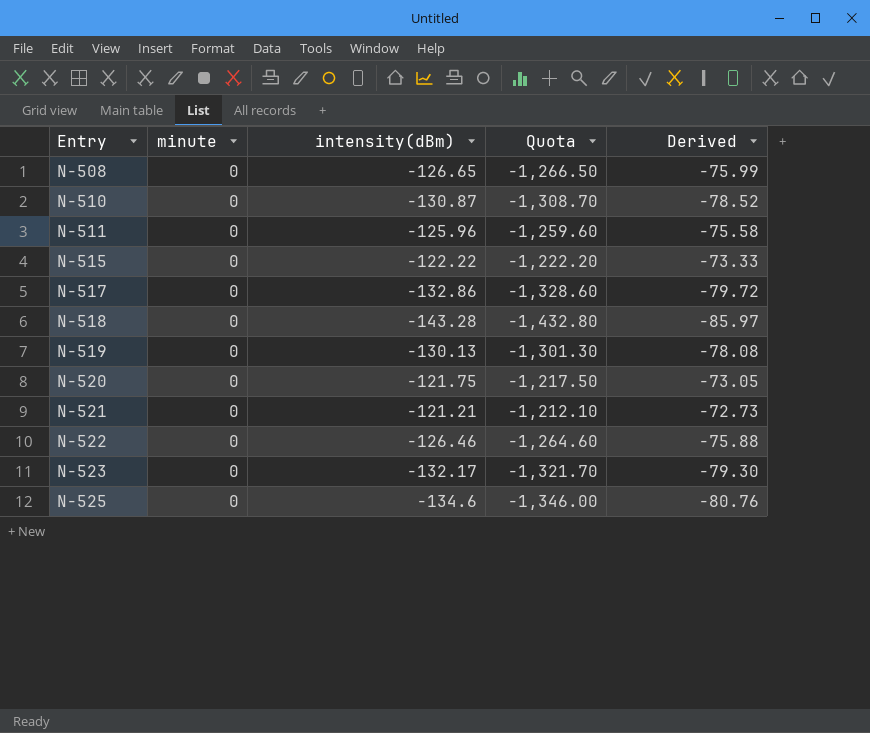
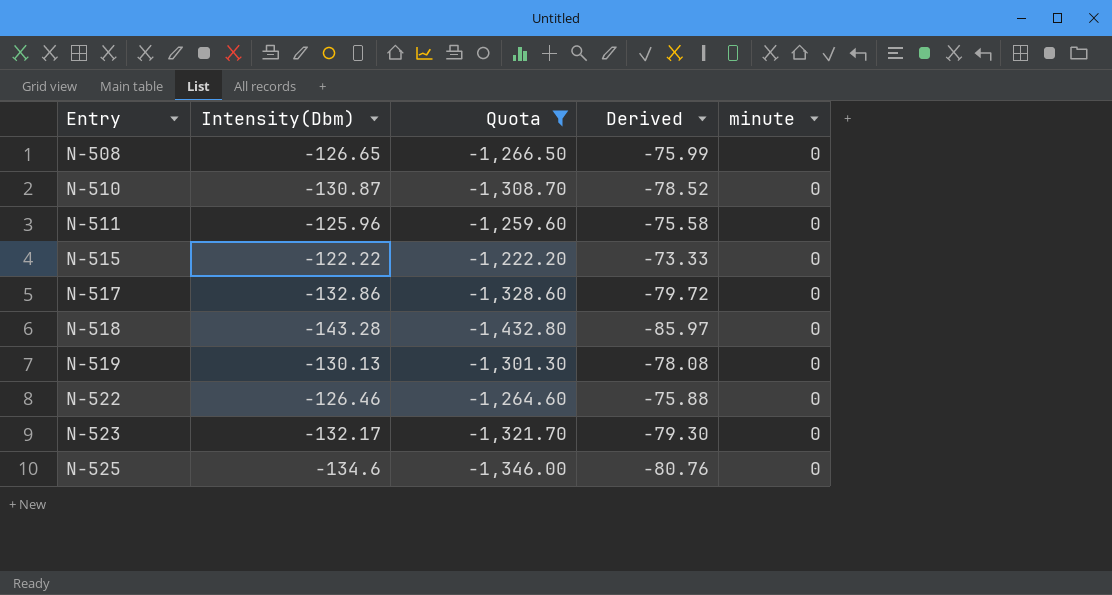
filter: none -> Quota <= -1,222.20
column name: intensity(dBm) -> Intensity(Dbm)
column minute | position: 2 -> 5

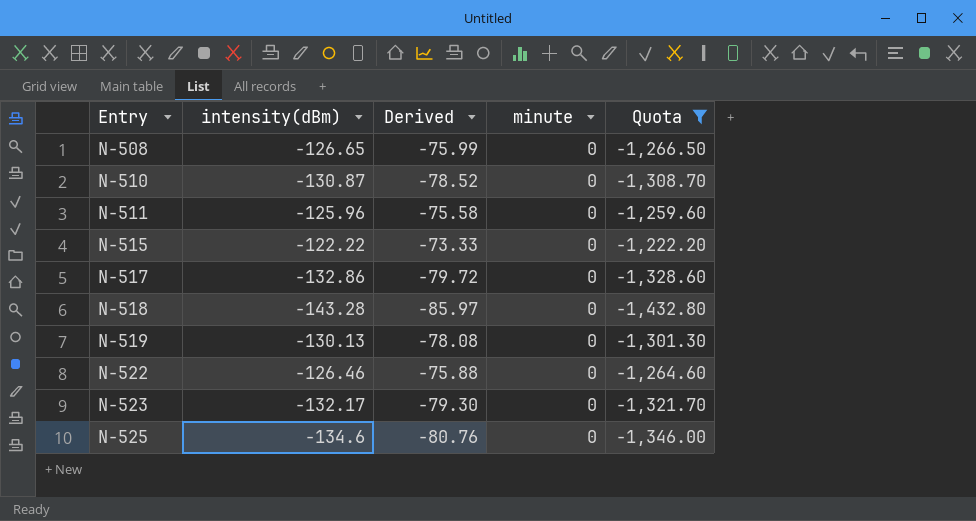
column name: Intensity(Dbm) -> intensity(dBm)
column Quota | position: 3 -> 5

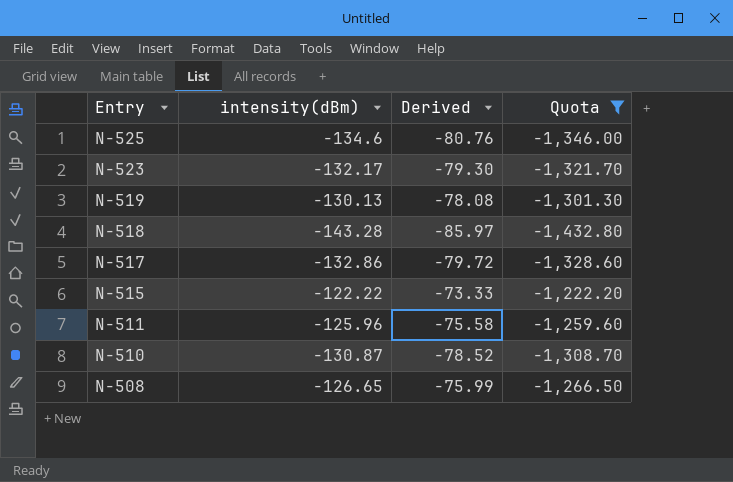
row order: Entry ascending -> Entry descending
column minute | position: 4 -> none
row N-522: -126.46 | -75.88 | 0 | -1,264.60 -> none

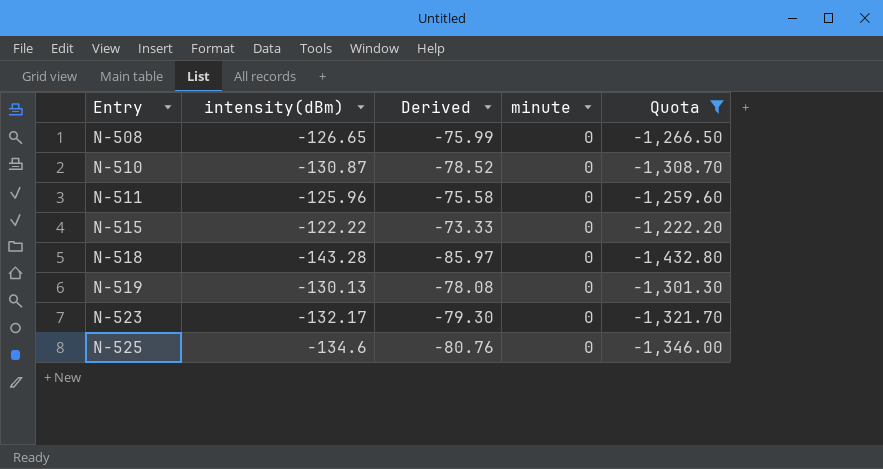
row order: Entry descending -> Entry ascending
column minute | position: none -> 4
row N-517: -132.86 | -79.72 | -1,328.60 -> none

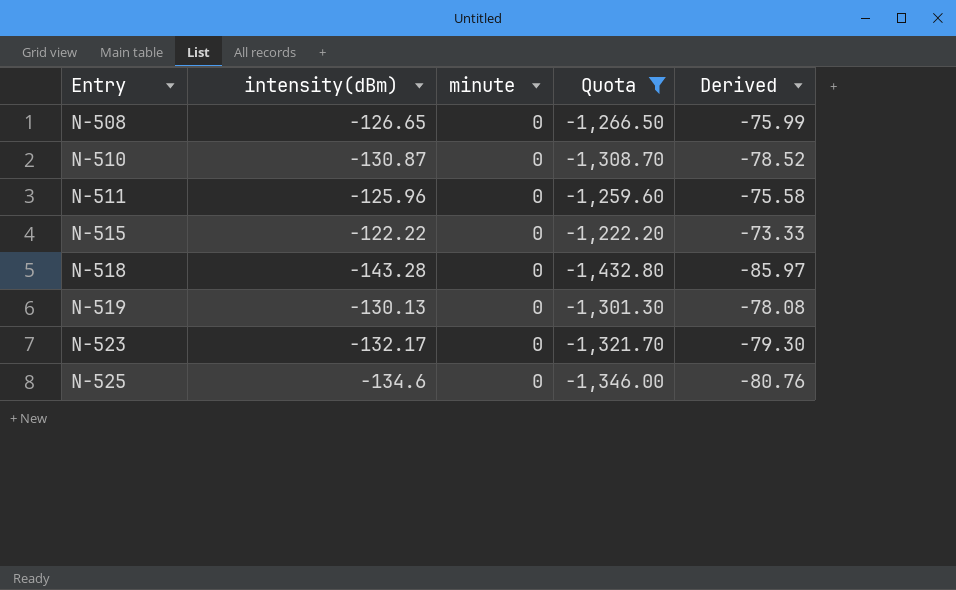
column Derived | position: 3 -> 5

